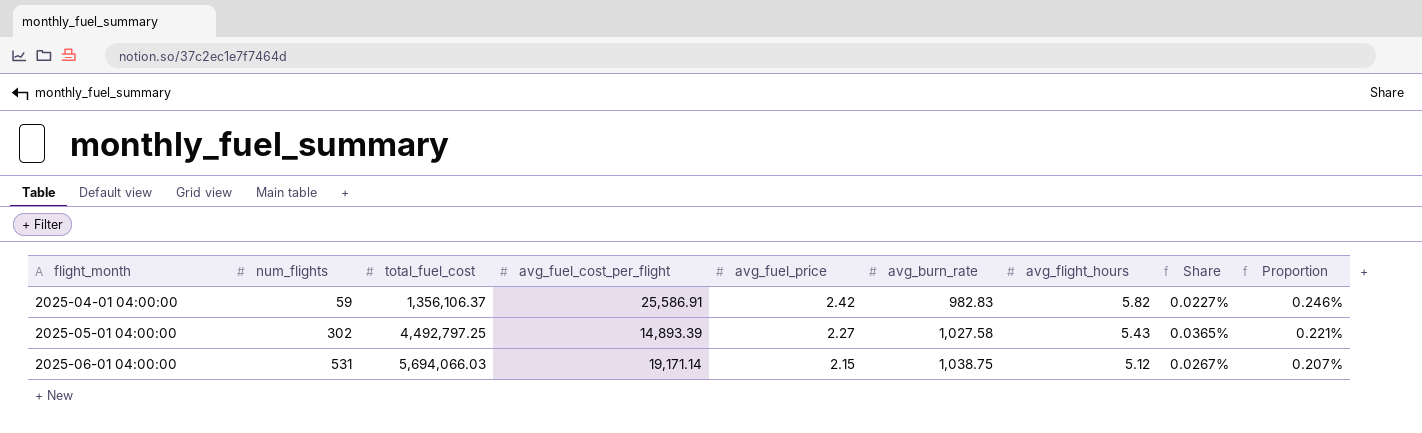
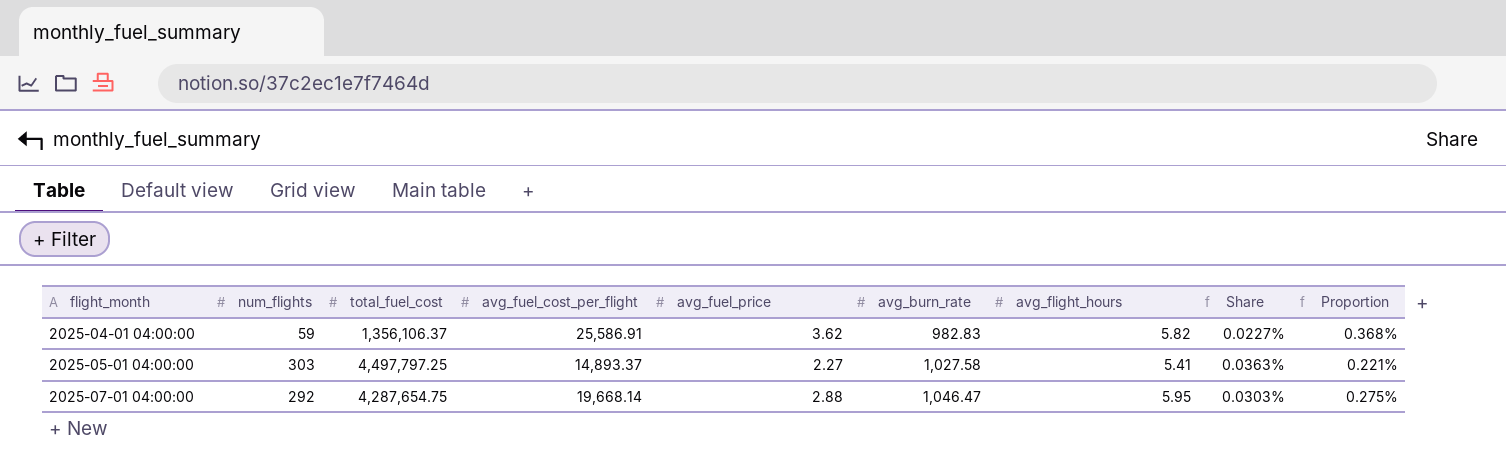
row 2025-06-01 04:00:00: 531 | 5,694,066.03 | 19,171.14 | 2.15 | 1,038.75 | 5.12 | 0.0267% | 0.207% -> none
2025-04-01 04:00:00 | avg_fuel_price: 2.42 -> 3.62
2025-04-01 04:00:00 | Proportion: 0.246% -> 0.368%
2025-05-01 04:00:00 | num_flights: 302 -> 303
2025-05-01 04:00:00 | total_fuel_cost: 4,492,797.25 -> 4,497,797.25
2025-05-01 04:00:00 | avg_fuel_cost_per_flight: 14,893.39 -> 14,893.37
2025-05-01 04:00:00 | avg_flight_hours: 5.43 -> 5.41
2025-05-01 04:00:00 | Share: 0.0365% -> 0.0363%
row 2025-07-01 04:00:00: none -> 292 | 4,287,654.75 | 19,668.14 | 2.88 | 1,046.47 | 5.95 | 0.0303% | 0.275%

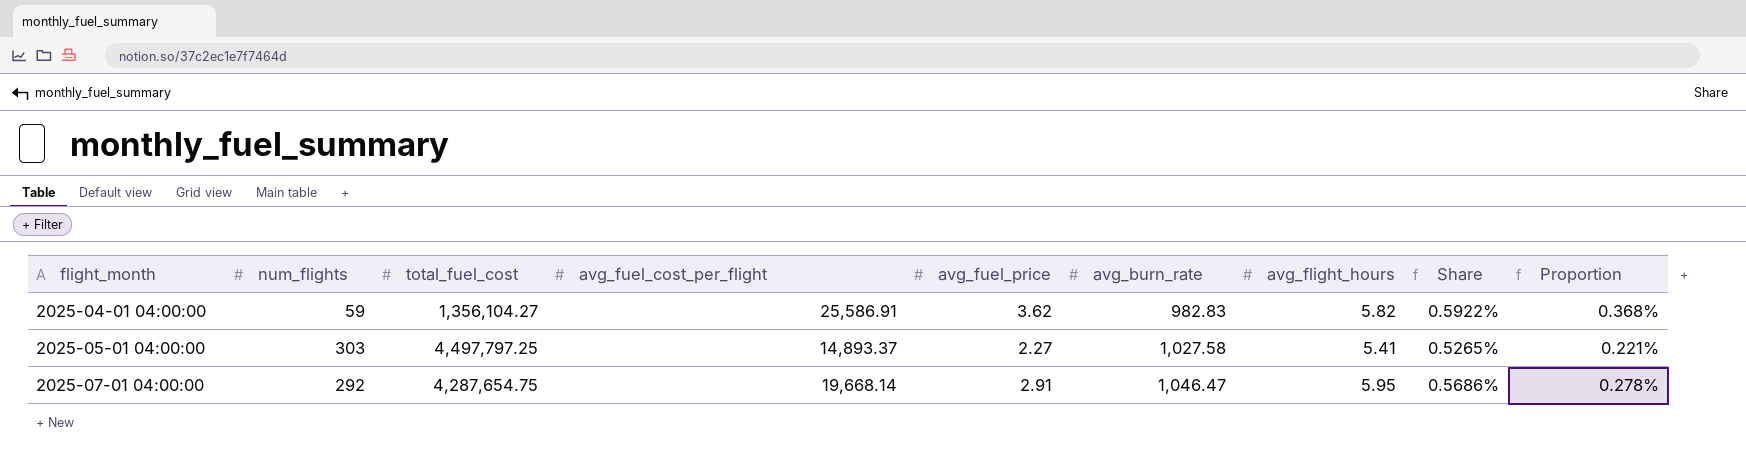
column Share | formula: [avg_flight_hours] / [avg_fuel_cost_per_flight] -> [avg_flight_hours] / [avg_burn_rate]
2025-04-01 04:00:00 | total_fuel_cost: 1,356,106.37 -> 1,356,104.27
2025-07-01 04:00:00 | avg_fuel_price: 2.88 -> 2.91
2025-07-01 04:00:00 | Proportion: 0.275% -> 0.278%

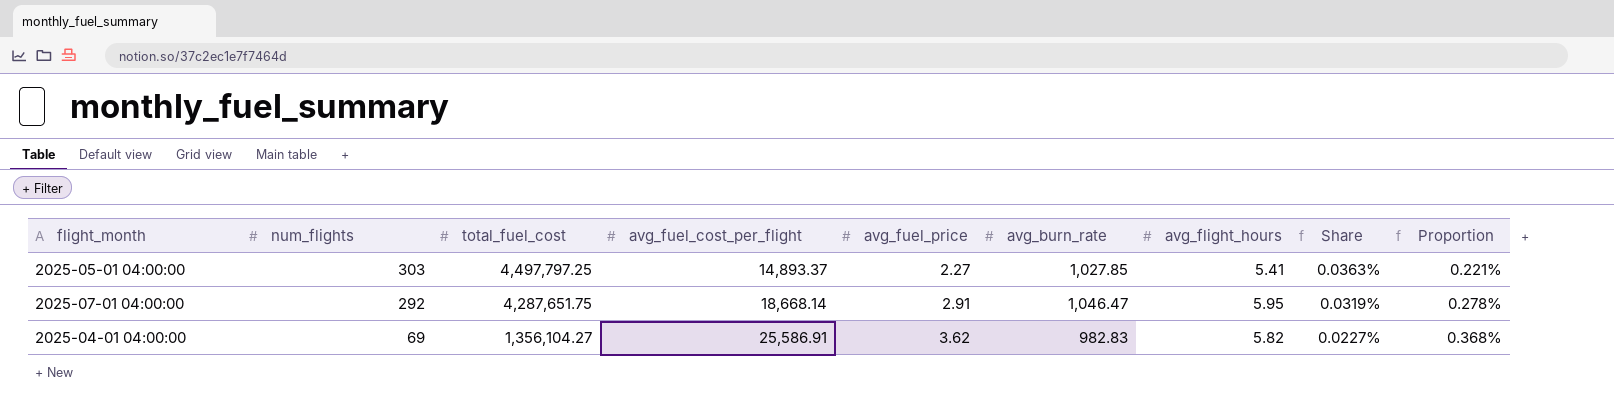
row order: flight_month ascending -> num_flights descending
column Share | formula: [avg_flight_hours] / [avg_burn_rate] -> [avg_flight_hours] / [avg_fuel_cost_per_flight]
2025-05-01 04:00:00 | avg_burn_rate: 1,027.58 -> 1,027.85
2025-07-01 04:00:00 | total_fuel_cost: 4,287,654.75 -> 4,287,651.75
2025-07-01 04:00:00 | avg_fuel_cost_per_flight: 19,668.14 -> 18,668.14
2025-04-01 04:00:00 | num_flights: 59 -> 69

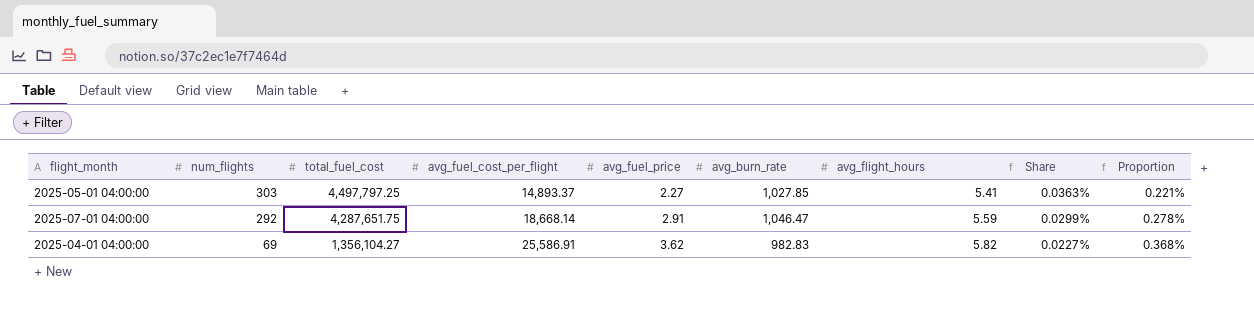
2025-07-01 04:00:00 | avg_flight_hours: 5.95 -> 5.59
2025-07-01 04:00:00 | Share: 0.0319% -> 0.0299%

